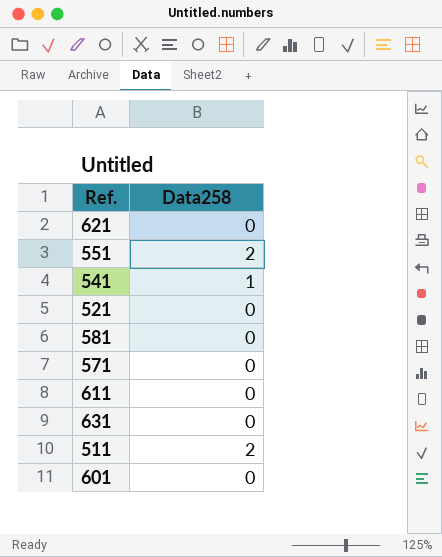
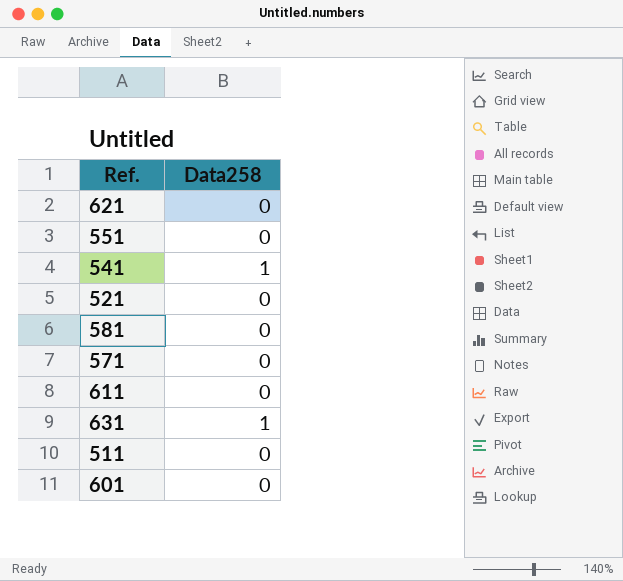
551 | Data258: 2 -> 0
631 | Data258: 0 -> 1
511 | Data258: 2 -> 0

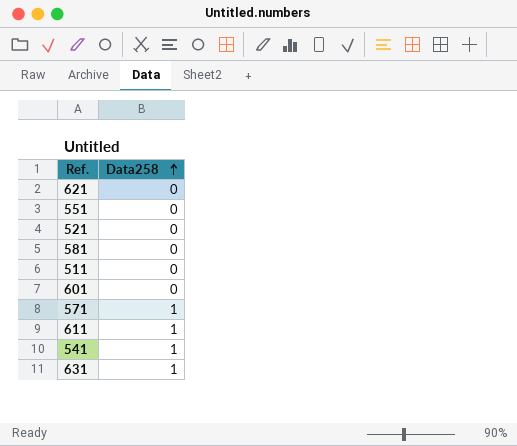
row order: none -> Data258 ascending
571 | Data258: 0 -> 1
611 | Data258: 0 -> 1

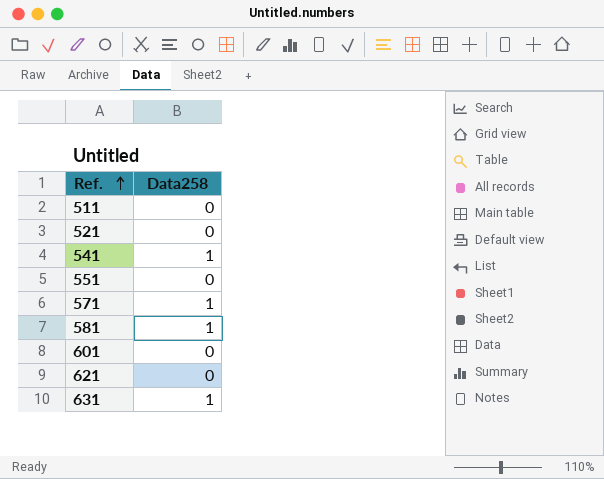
row order: Data258 ascending -> Ref. ascending
row 611: 1 -> none
581 | Data258: 0 -> 1

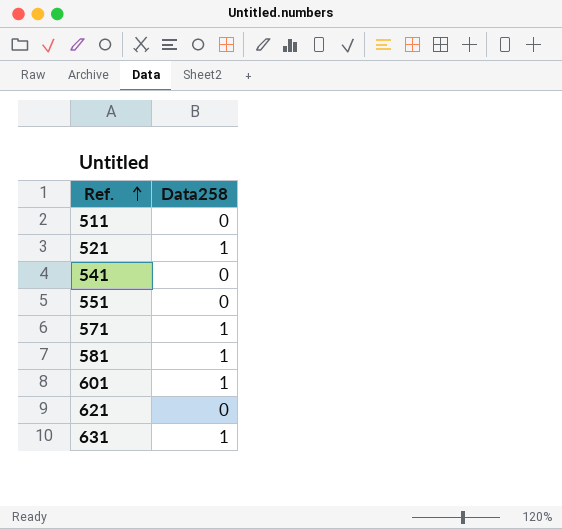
521 | Data258: 0 -> 1
541 | Data258: 1 -> 0
601 | Data258: 0 -> 1

